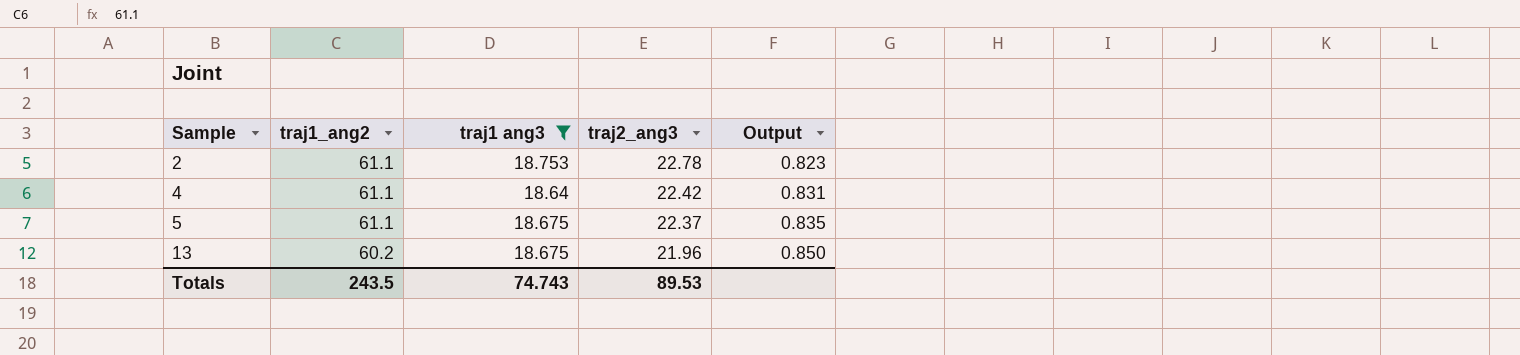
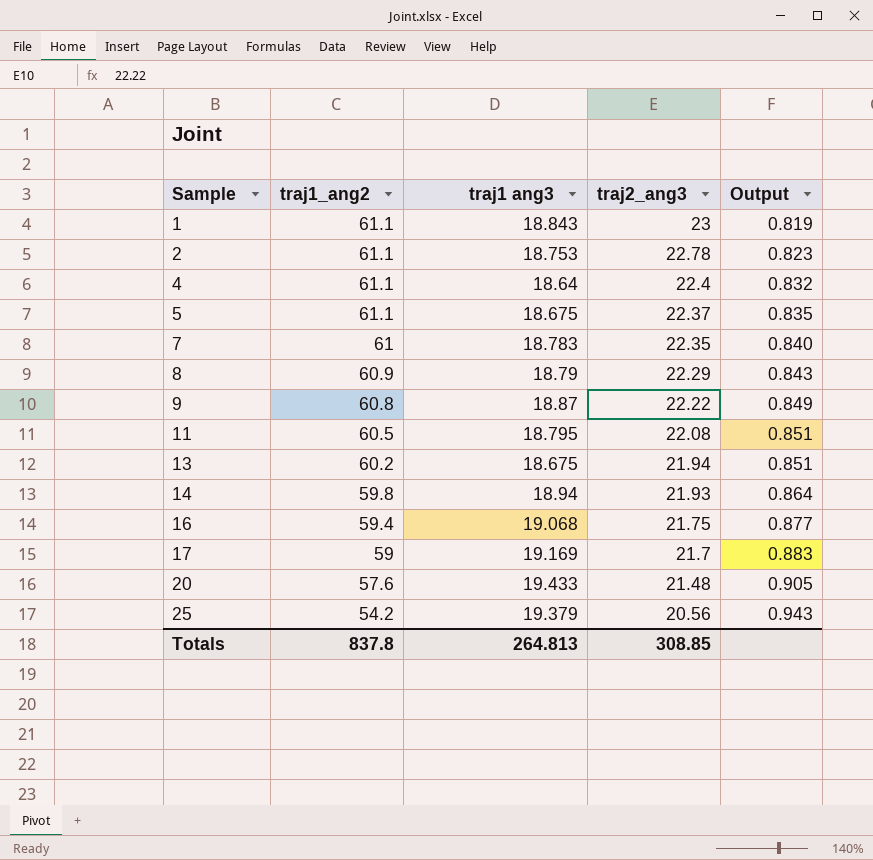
filter: traj1 ang3 <= 18.753 -> none
4 | traj2_ang3: 22.42 -> 22.4
4 | Output: 0.831 -> 0.832
13 | traj2_ang3: 21.96 -> 21.94
13 | Output: 0.850 -> 0.851
Totals | traj1_ang2: 243.5 -> 837.8
Totals | traj1 ang3: 74.743 -> 264.813
Totals | traj2_ang3: 89.53 -> 308.85

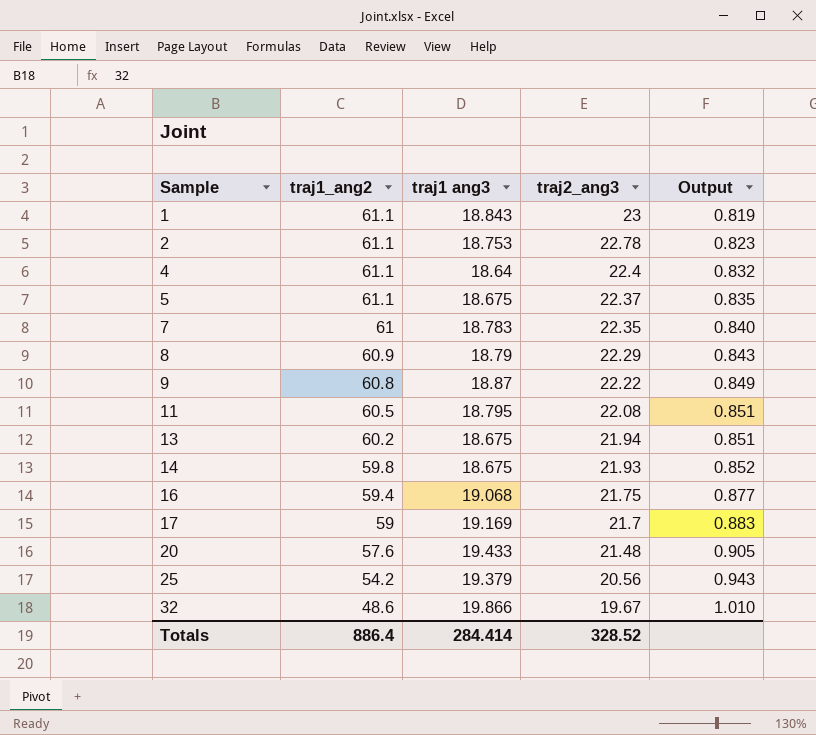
14 | traj1 ang3: 18.94 -> 18.675
14 | Output: 0.864 -> 0.852
row 32: none -> 48.6 | 19.866 | 19.67 | 1.010
Totals | traj1_ang2: 837.8 -> 886.4
Totals | traj1 ang3: 264.813 -> 284.414
Totals | traj2_ang3: 308.85 -> 328.52

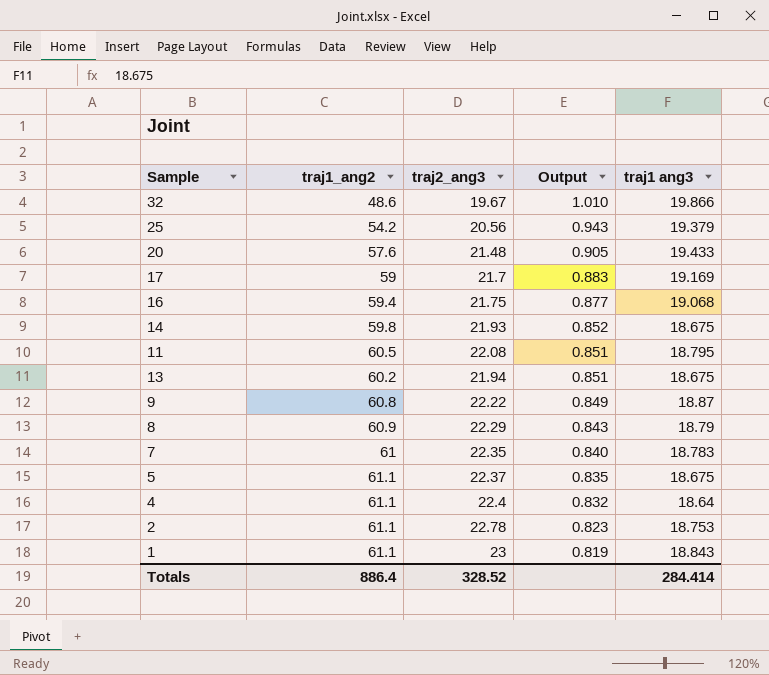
row order: Sample ascending -> Output descending
column traj1 ang3 | position: 3 -> 5

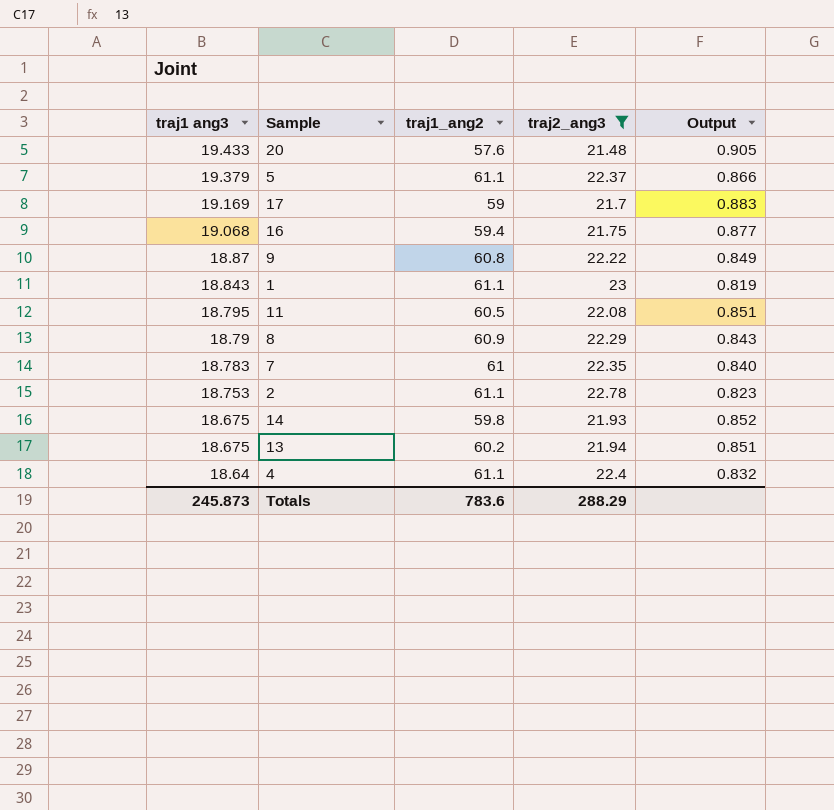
filter: none -> traj2_ang3 >= 21.48
row order: Output descending -> traj1 ang3 descending
column traj1 ang3 | position: 5 -> 1
5 | traj1 ang3: 18.675 -> 19.379
5 | Output: 0.835 -> 0.866
Totals | traj1 ang3: 284.414 -> 245.873
Totals | traj1_ang2: 886.4 -> 783.6
Totals | traj2_ang3: 328.52 -> 288.29

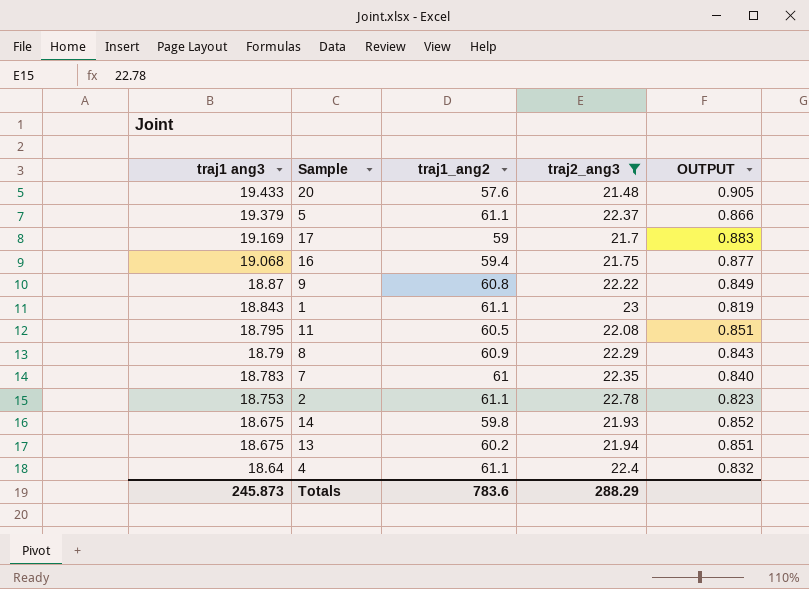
column name: Output -> OUTPUT

